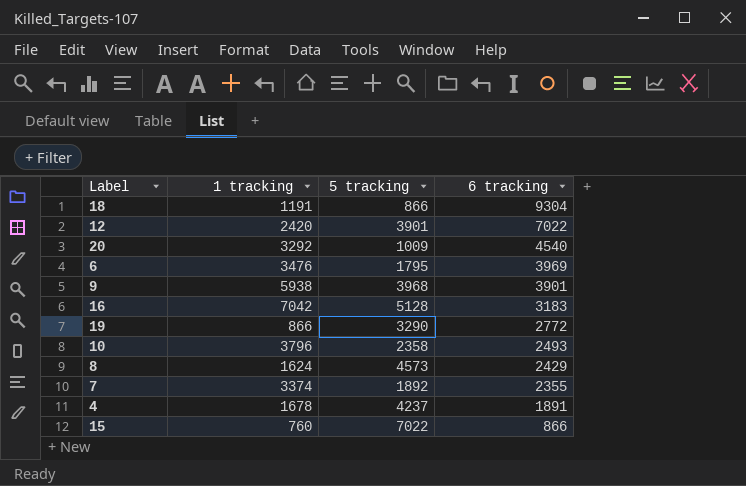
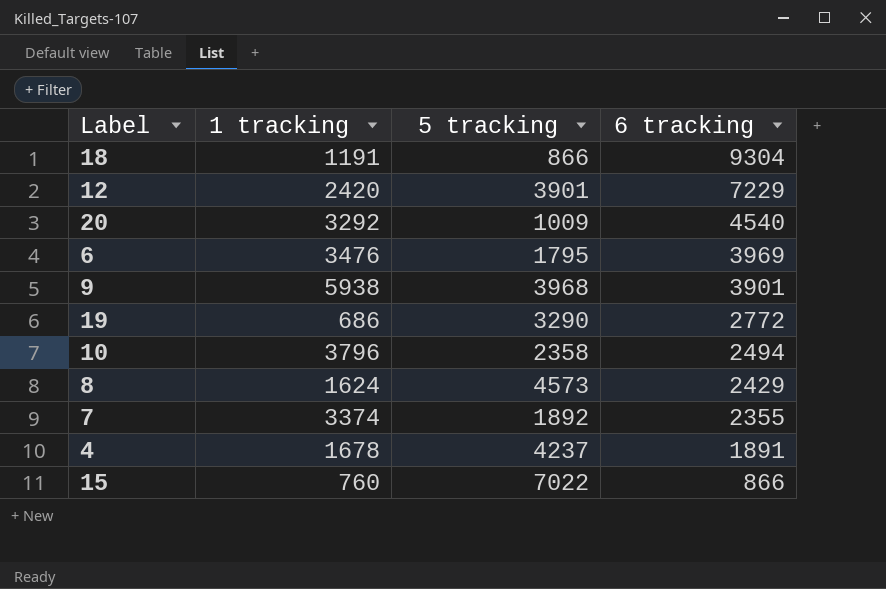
row 16: 7042 | 5128 | 3183 -> none
12 | 6 tracking: 7022 -> 7229
19 | 1 tracking: 866 -> 686
10 | 6 tracking: 2493 -> 2494

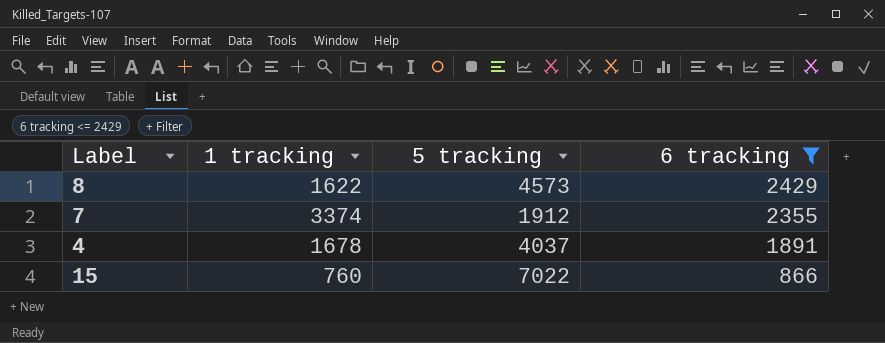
filter: none -> 6 tracking <= 2429
8 | 1 tracking: 1624 -> 1622
7 | 5 tracking: 1892 -> 1912
4 | 5 tracking: 4237 -> 4037

